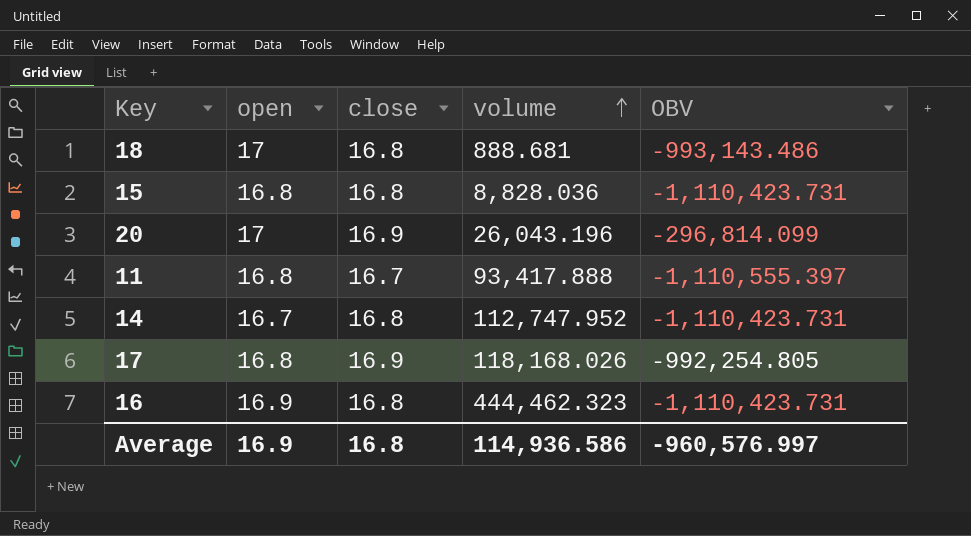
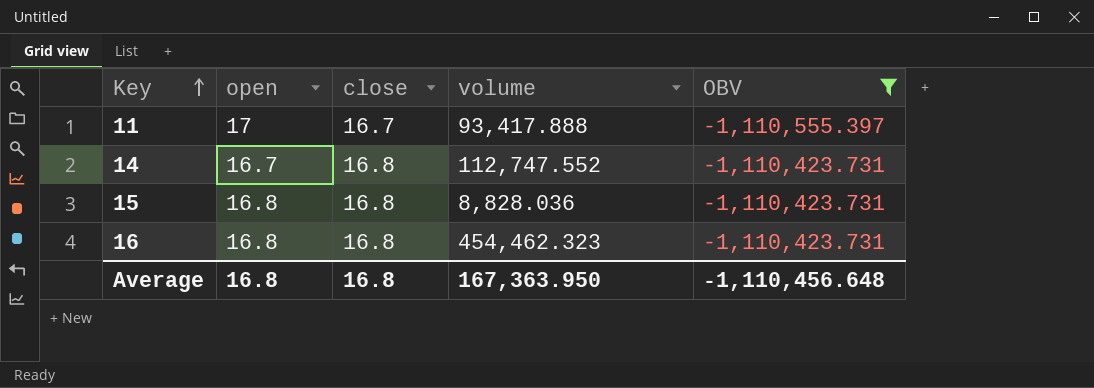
filter: none -> OBV <= -1,110,423.731
row order: volume ascending -> Key ascending
11 | open: 16.8 -> 17
14 | volume: 112,747.952 -> 112,747.552
16 | open: 16.9 -> 16.8
16 | volume: 444,462.323 -> 454,462.323
Average | open: 16.9 -> 16.8
Average | volume: 114,936.586 -> 167,363.950
Average | OBV: -960,576.997 -> -1,110,456.648

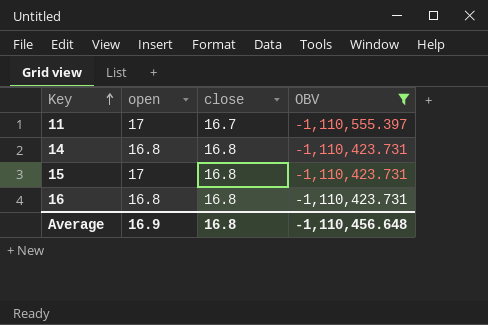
column volume | position: 4 -> none
14 | open: 16.7 -> 16.8
15 | open: 16.8 -> 17
Average | open: 16.8 -> 16.9

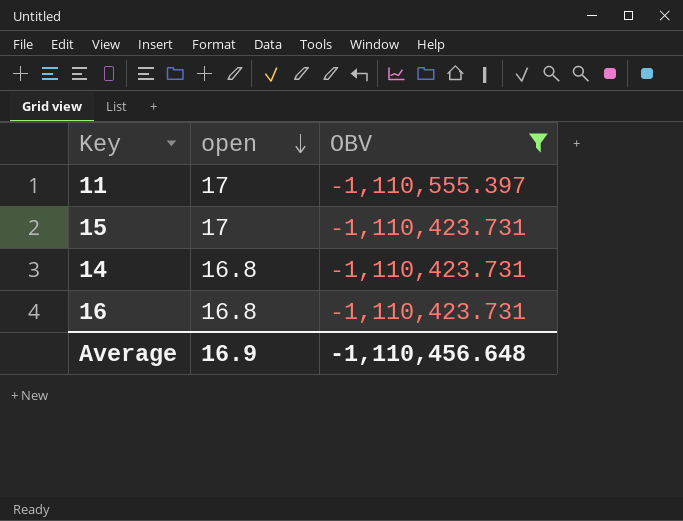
row order: Key ascending -> open descending
column close | position: 3 -> none

